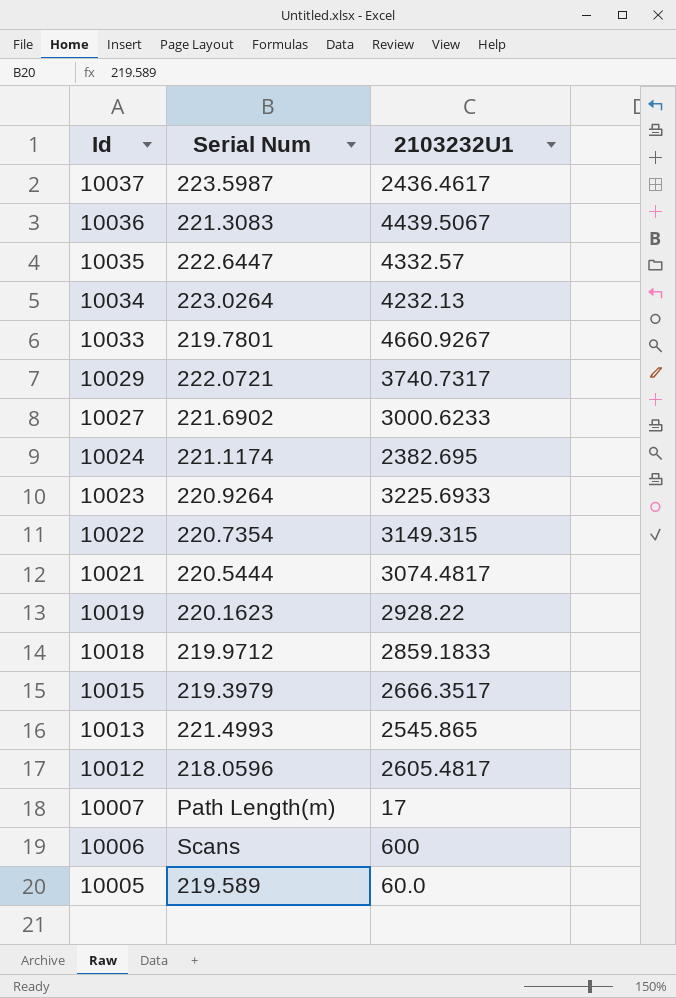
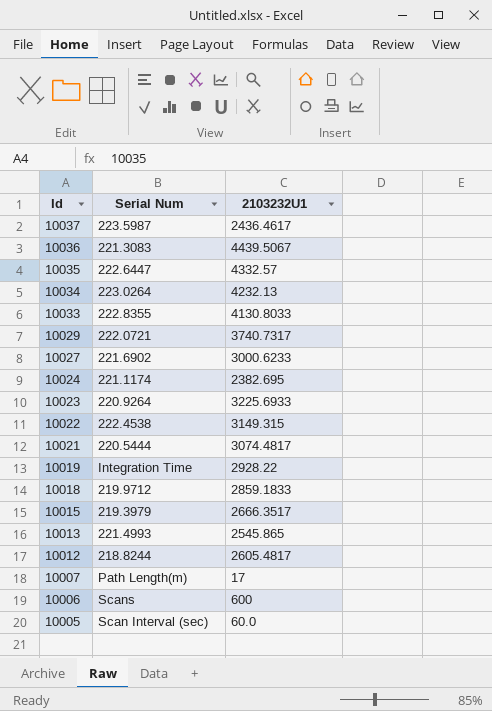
10033 | Serial Num: 219.7801 -> 222.8355
10033 | 2103232U1: 4660.9267 -> 4130.8033
10022 | Serial Num: 220.7354 -> 222.4538
10019 | Serial Num: 220.1623 -> Integration Time
10012 | Serial Num: 218.0596 -> 218.8244
10005 | Serial Num: 219.589 -> Scan Interval (sec)

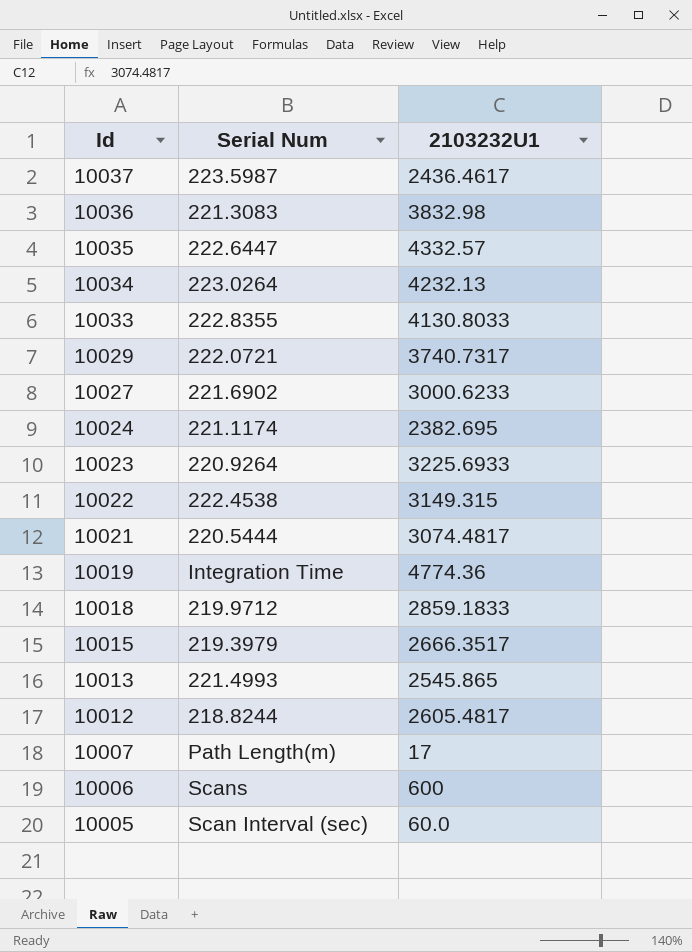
10036 | 2103232U1: 4439.5067 -> 3832.98
10019 | 2103232U1: 2928.22 -> 4774.36

